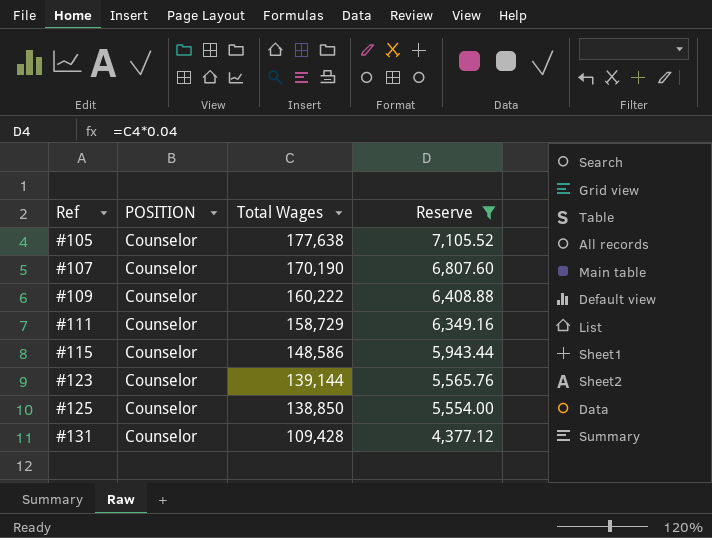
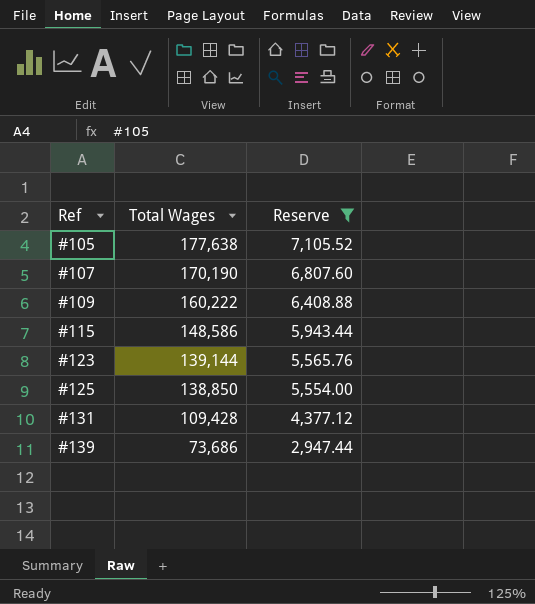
column POSITION | position: 2 -> none
row #111: Counselor | 158,729 | 6,349.16 -> none
row #139: none -> 73,686 | 2,947.44

